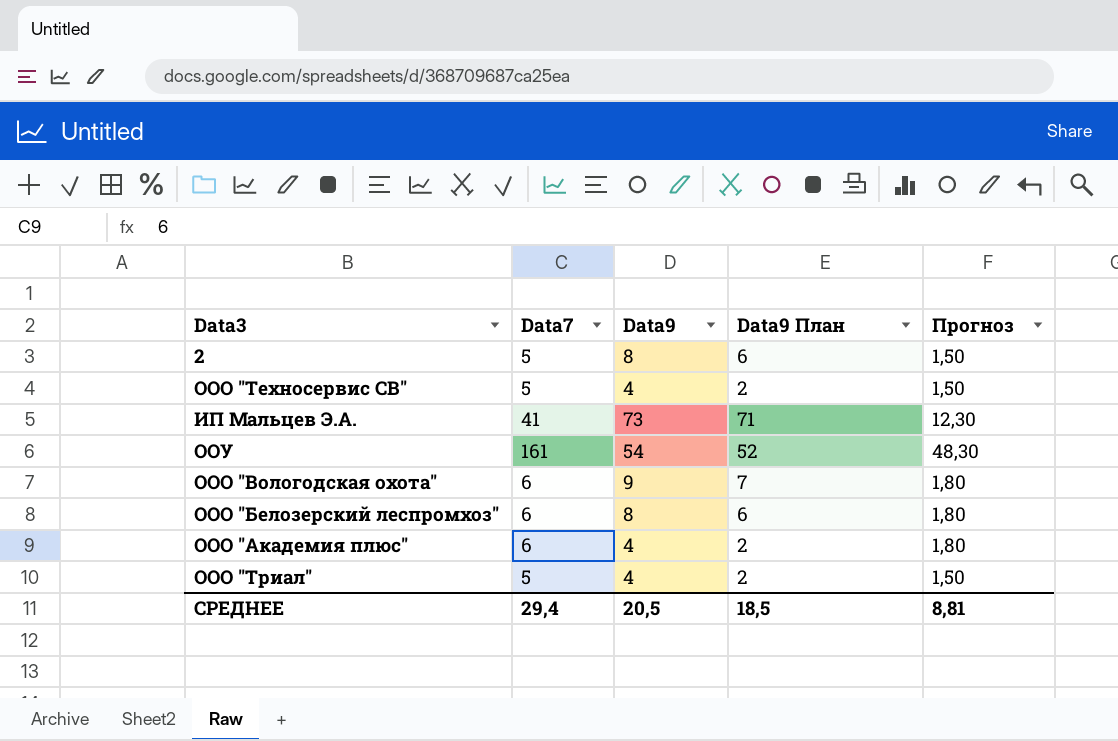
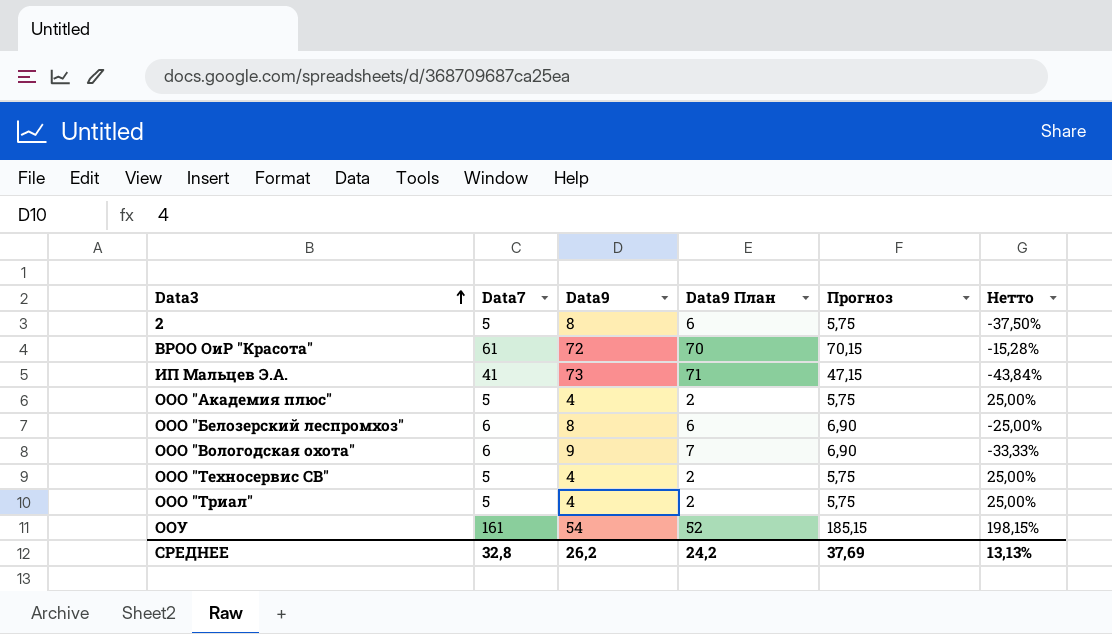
row order: none -> Data3 ascending
column Прогноз | formula: [Data7] * 0,3 -> [Data7] * 1,15
column Нетто | formula: none -> ([Data7] - [Data9]) / [Data9]
row ВРОО ОиР "Красота": none -> 61 | 72 | 70 | 70,15 | -15,28%
ООО "Академия плюс" | Data7: 6 -> 5
СРЕДНЕЕ | Data7: 29,4 -> 32,8
СРЕДНЕЕ | Data9: 20,5 -> 26,2
СРЕДНЕЕ | Data9 План: 18,5 -> 24,2
СРЕДНЕЕ | Прогноз: 8,81 -> 37,69

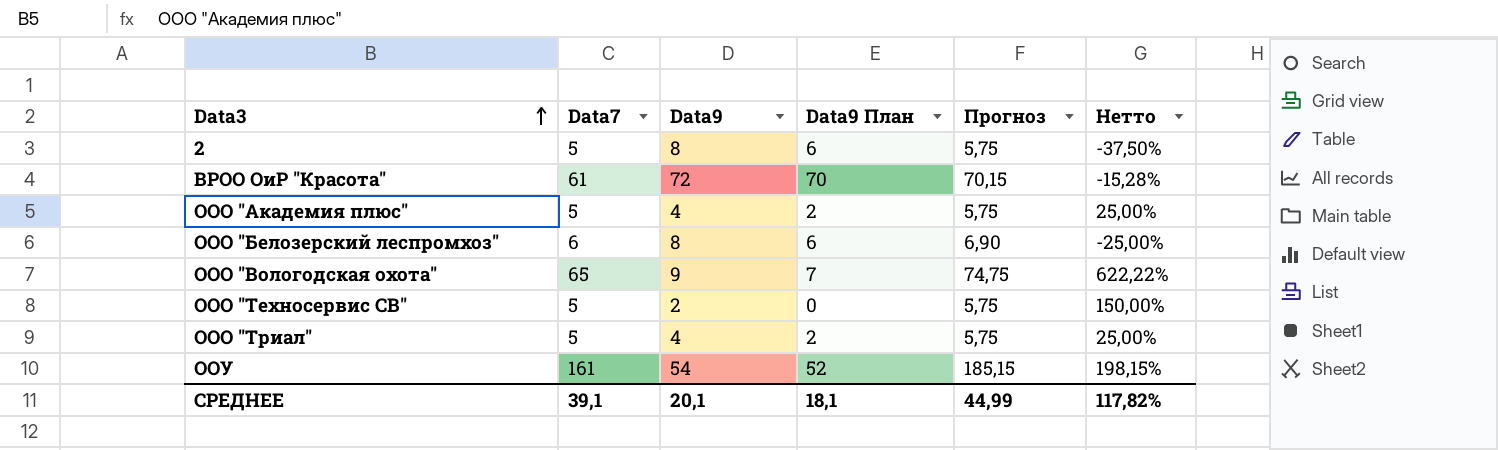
row ИП Мальцев Э.А.: 41 | 73 | 71 | 47,15 | -43,84% -> none
ООО "Вологодская охота" | Data7: 6 -> 65
ООО "Вологодская охота" | Прогноз: 6,90 -> 74,75
ООО "Вологодская охота" | Нетто: -33,33% -> 622,22%
ООО "Техносервис СВ" | Data9: 4 -> 2
ООО "Техносервис СВ" | Data9 План: 2 -> 0
ООО "Техносервис СВ" | Нетто: 25,00% -> 150,00%
СРЕДНЕЕ | Data7: 32,8 -> 39,1
СРЕДНЕЕ | Data9: 26,2 -> 20,1
СРЕДНЕЕ | Data9 План: 24,2 -> 18,1
СРЕДНЕЕ | Прогноз: 37,69 -> 44,99
СРЕДНЕЕ | Нетто: 13,13% -> 117,82%

